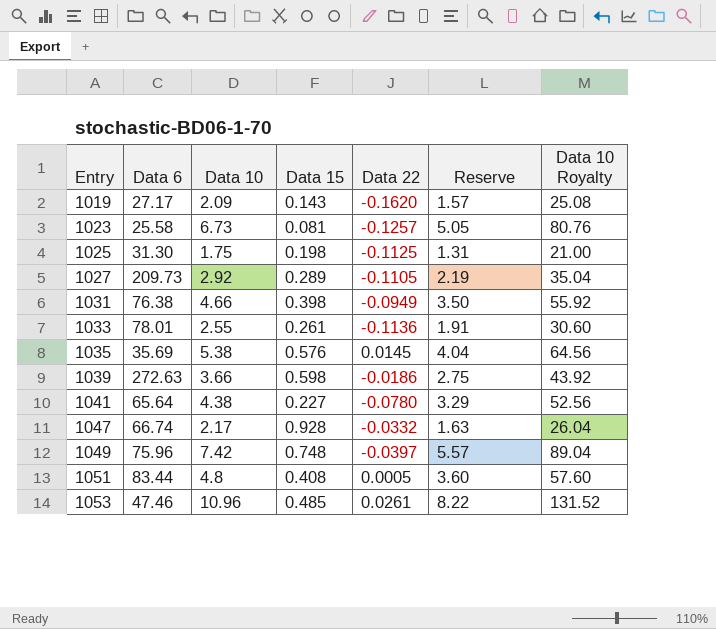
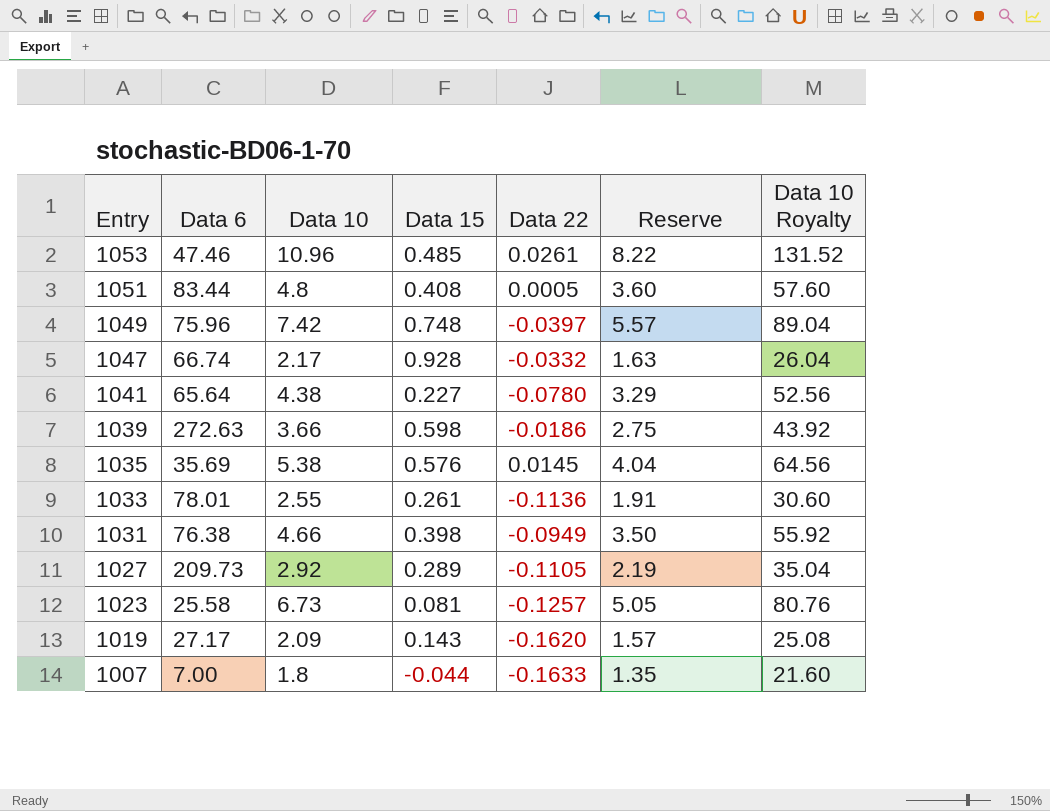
row order: Entry ascending -> Entry descending
row 1025: 31.30 | 1.75 | 0.198 | -0.1125 | 1.31 | 21.00 -> none
row 1007: none -> 7.00 | 1.8 | -0.044 | -0.1633 | 1.35 | 21.60

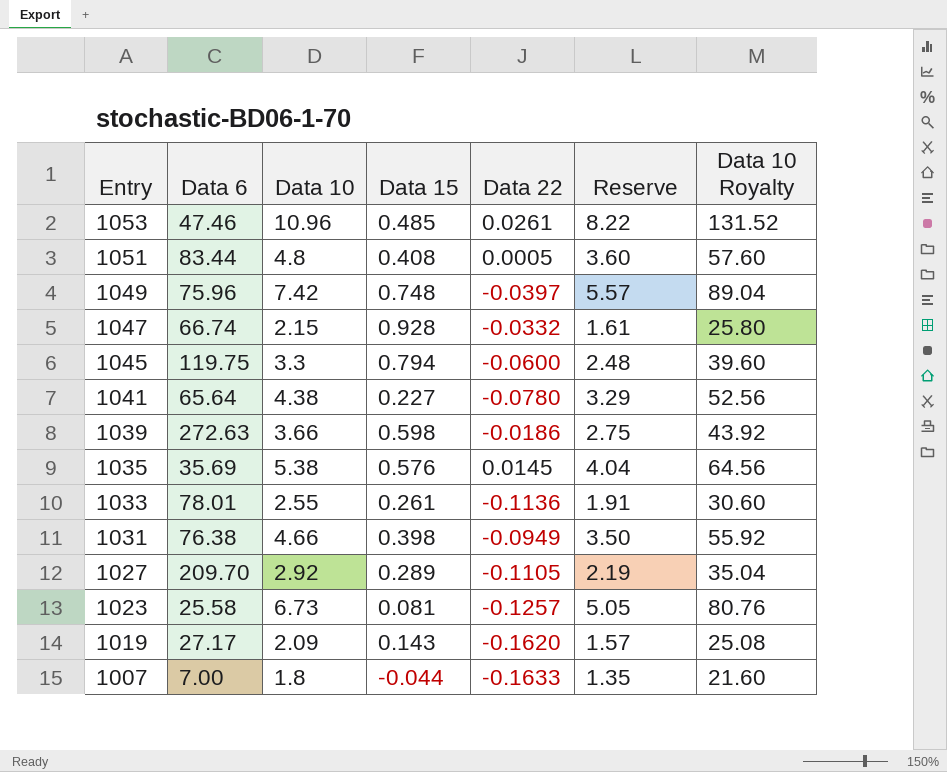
1047 | Data 10: 2.17 -> 2.15
1047 | Reserve: 1.63 -> 1.61
1047 | Data 10 Royalty: 26.04 -> 25.80
row 1045: none -> 119.75 | 3.3 | 0.794 | -0.0600 | 2.48 | 39.60
1027 | Data 6: 209.73 -> 209.70

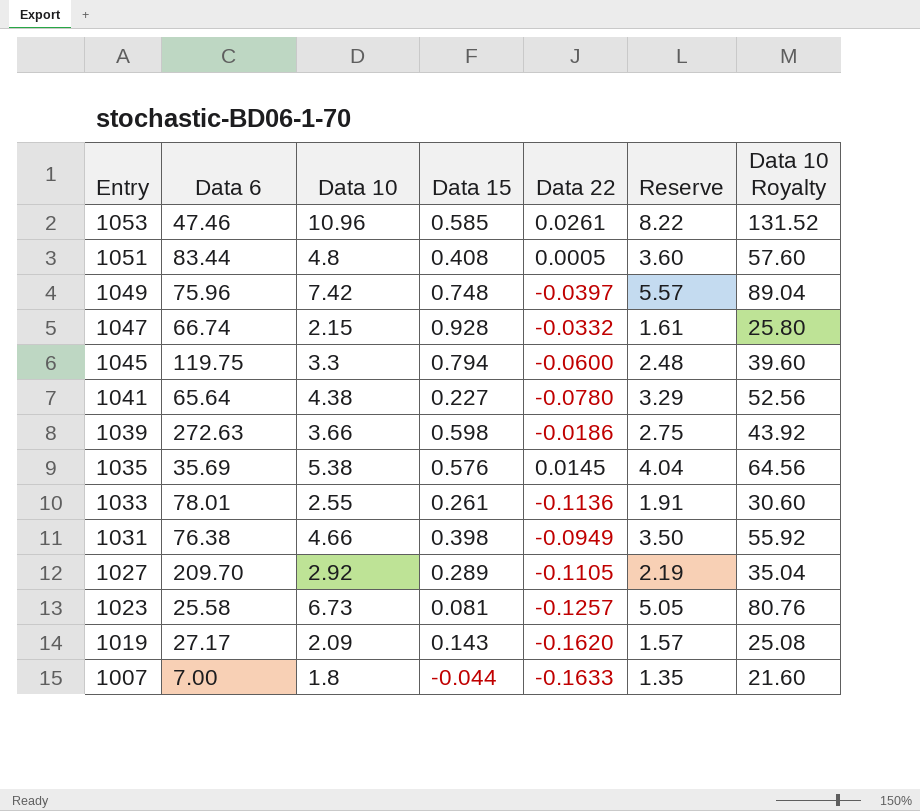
1053 | Data 15: 0.485 -> 0.585

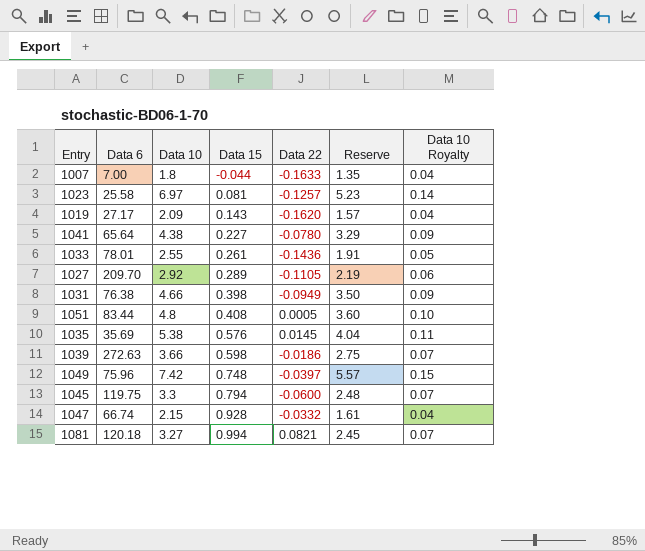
row order: Entry descending -> Data 15 ascending
column Data 10 Royalty | formula: [Data 10] * 12 -> [Data 10] * 0.02
row 1053: 47.46 | 10.96 | 0.585 | 0.0261 | 8.22 | 131.52 -> none
1023 | Data 10: 6.73 -> 6.97
1023 | Reserve: 5.05 -> 5.23
1033 | Data 22: -0.1136 -> -0.1436
row 1081: none -> 120.18 | 3.27 | 0.994 | 0.0821 | 2.45 | 0.07

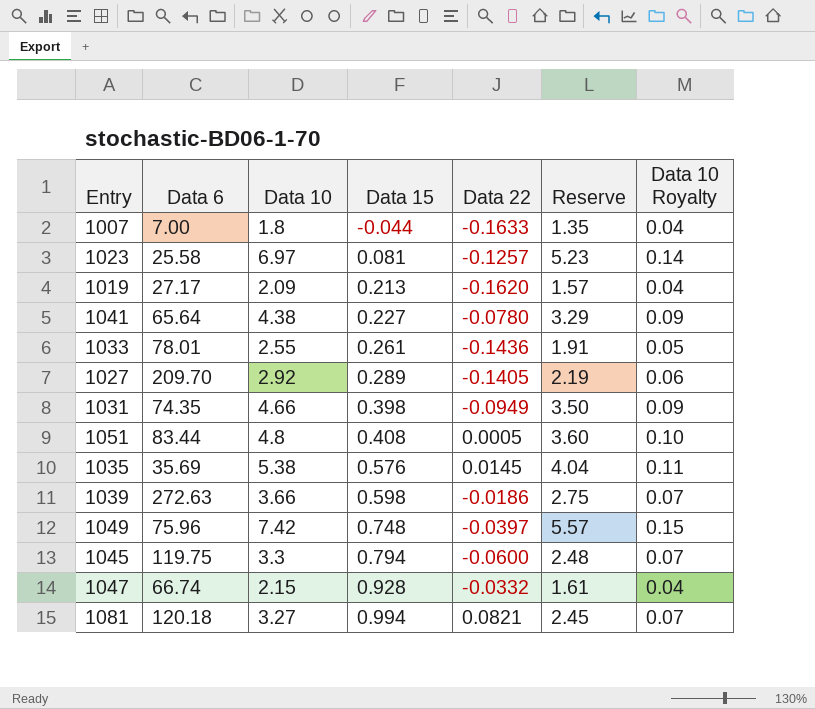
1019 | Data 15: 0.143 -> 0.213
1027 | Data 22: -0.1105 -> -0.1405
1031 | Data 6: 76.38 -> 74.35

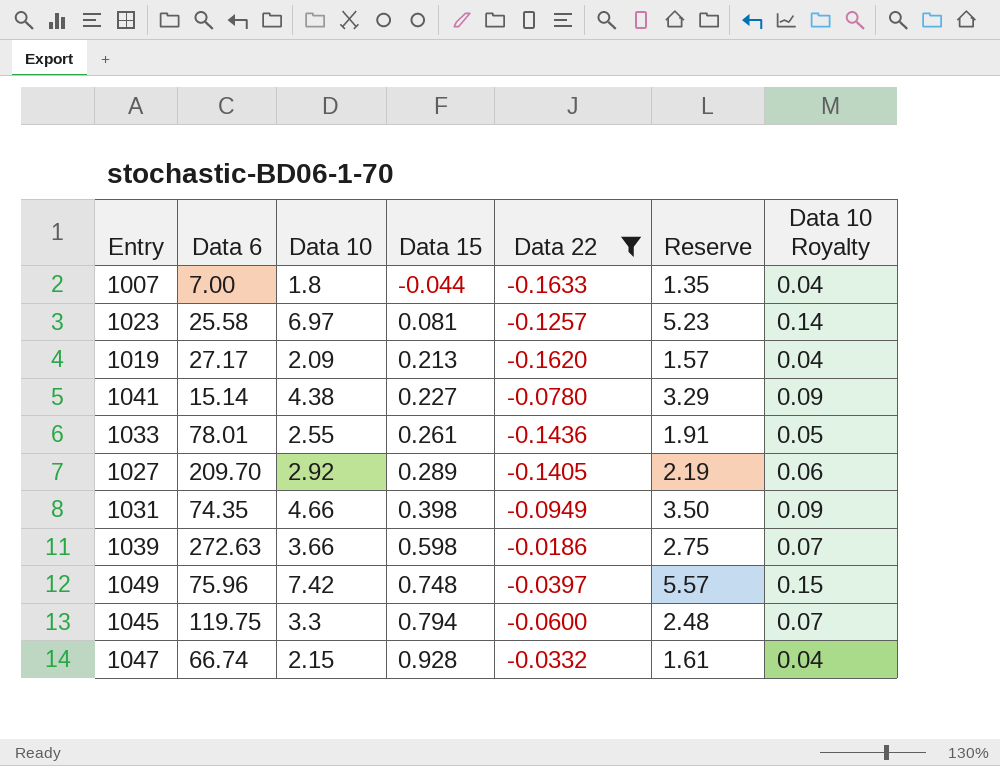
filter: none -> Data 22 <= -0.0186
1041 | Data 6: 65.64 -> 15.14

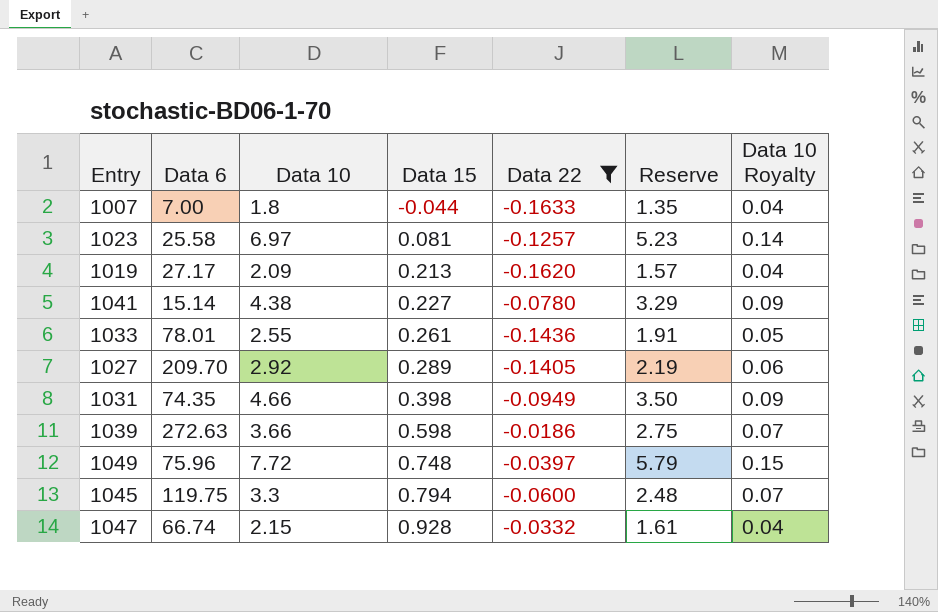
1049 | Data 10: 7.42 -> 7.72
1049 | Reserve: 5.57 -> 5.79

